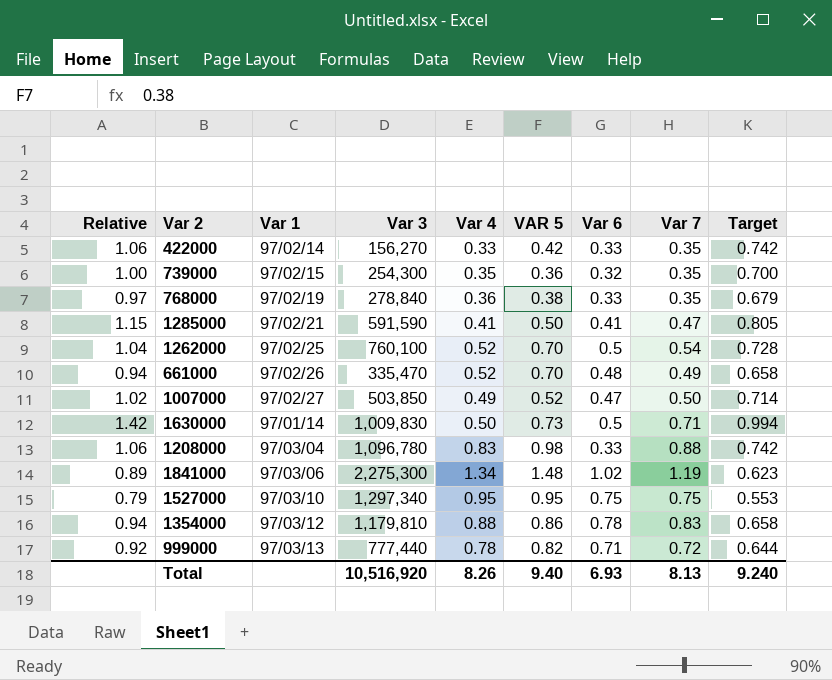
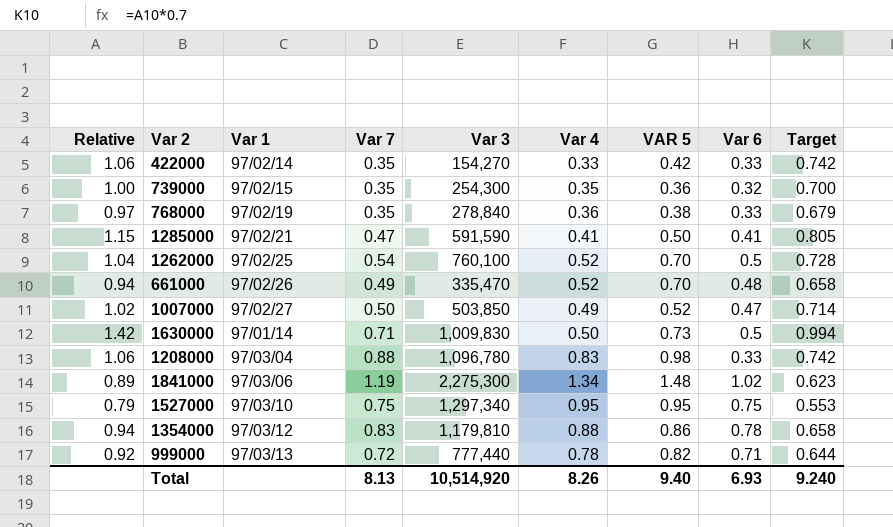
column Var 7 | position: 8 -> 4
422000 | Var 3: 156,270 -> 154,270
Total | Var 3: 10,516,920 -> 10,514,920

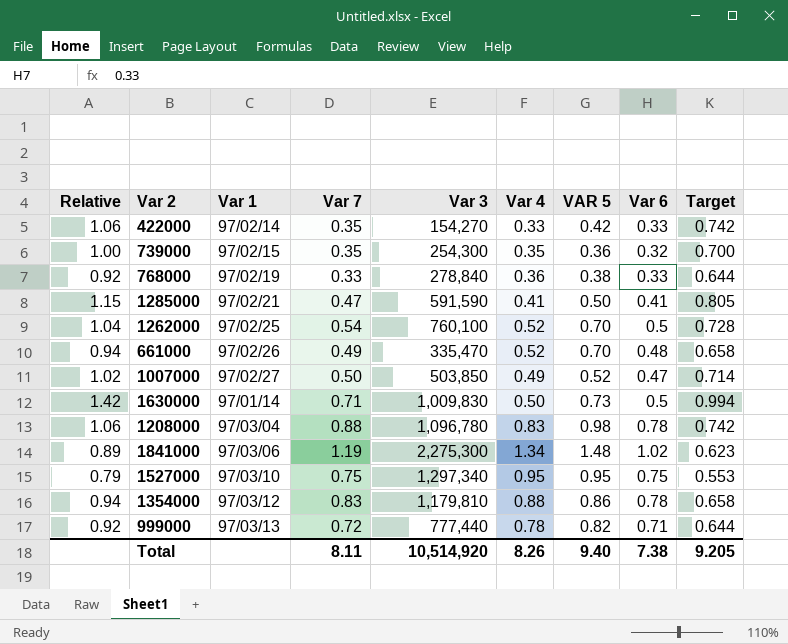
768000 | Relative: 0.97 -> 0.92
768000 | Var 7: 0.35 -> 0.33
768000 | Target: 0.679 -> 0.644
1208000 | Var 6: 0.33 -> 0.78
Total | Var 7: 8.13 -> 8.11
Total | Var 6: 6.93 -> 7.38
Total | Target: 9.240 -> 9.205

